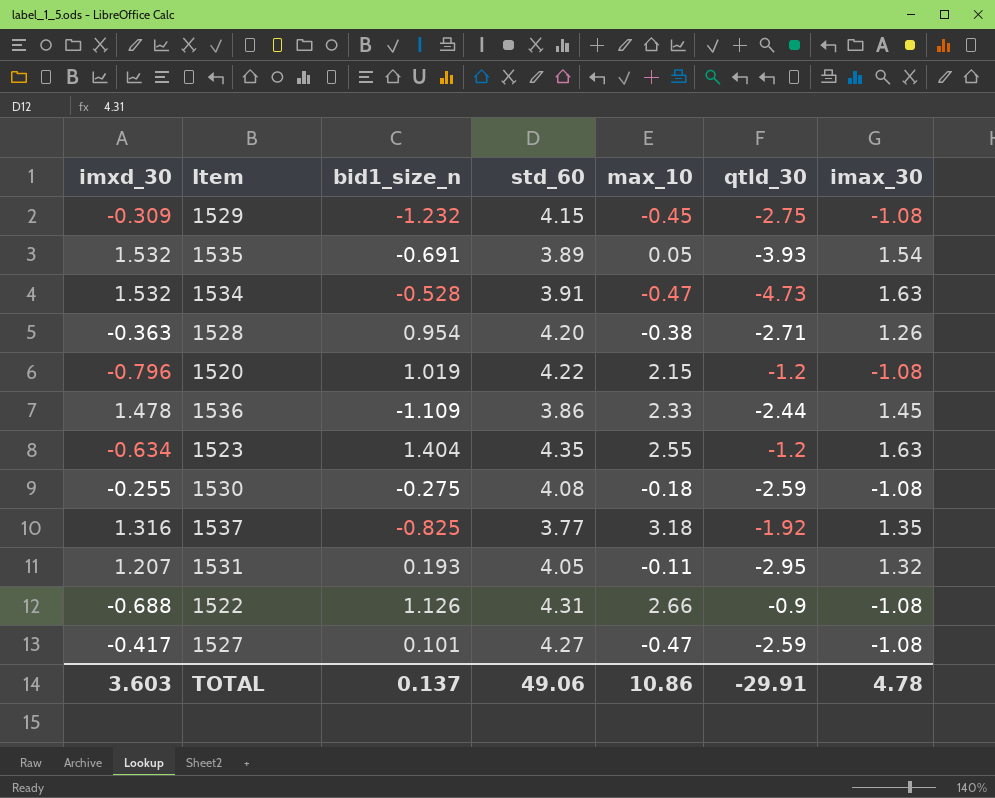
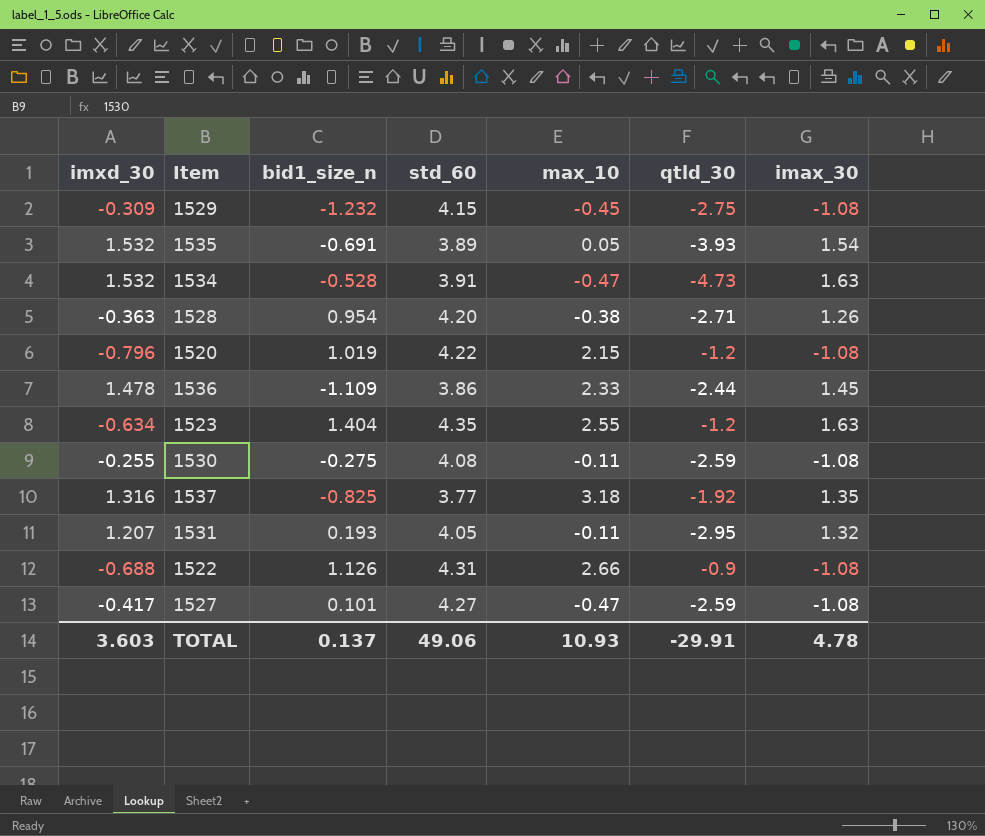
1530 | max_10: -0.18 -> -0.11
TOTAL | max_10: 10.86 -> 10.93

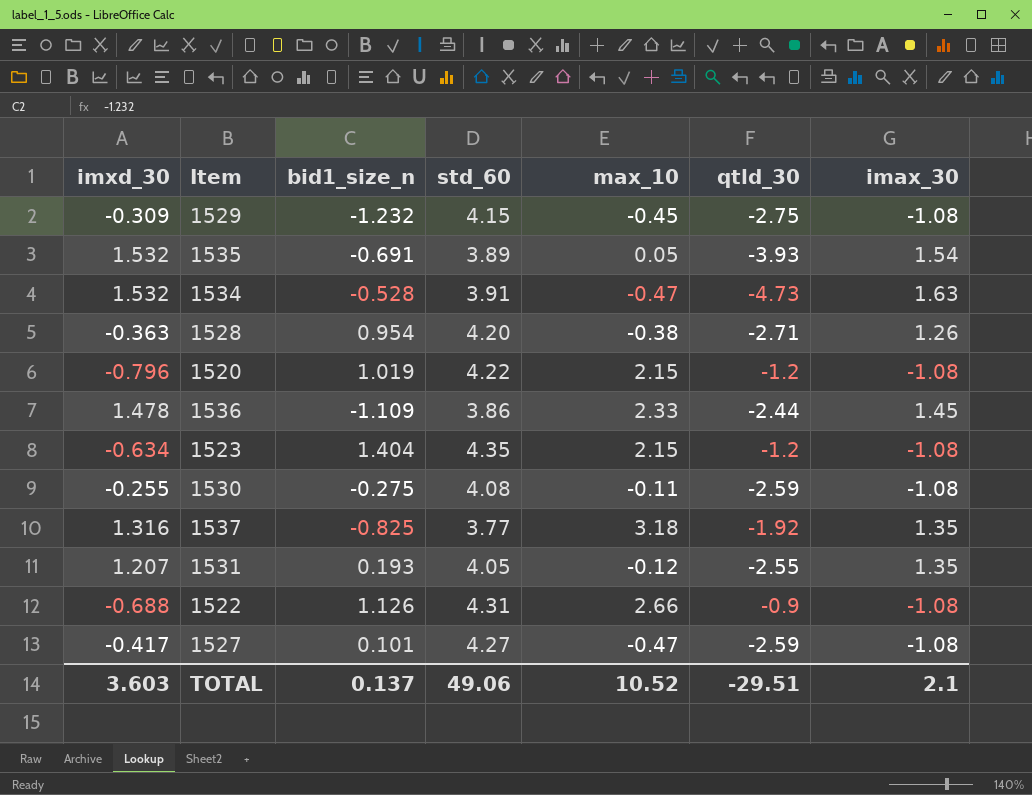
1523 | max_10: 2.55 -> 2.15
1523 | imax_30: 1.63 -> -1.08
1531 | max_10: -0.11 -> -0.12
1531 | qtld_30: -2.95 -> -2.55
1531 | imax_30: 1.32 -> 1.35
TOTAL | max_10: 10.93 -> 10.52
TOTAL | qtld_30: -29.91 -> -29.51
TOTAL | imax_30: 4.78 -> 2.1

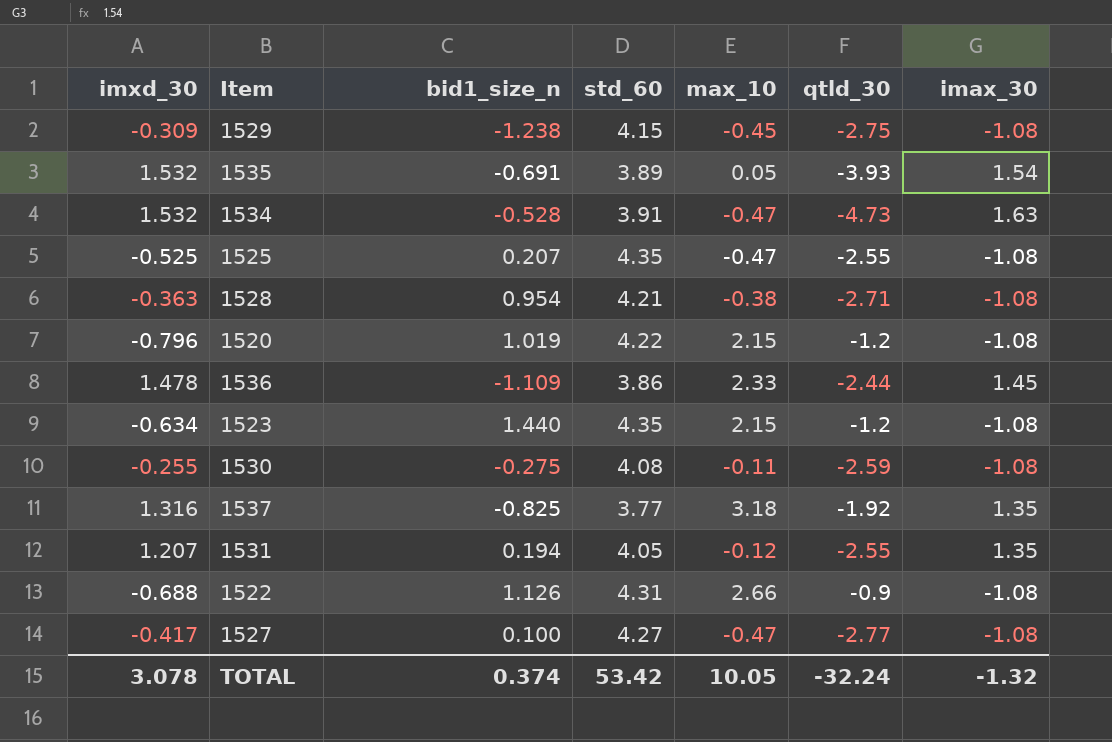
1529 | bid1_size_n: -1.232 -> -1.238
row 1525: none -> -0.525 | 0.207 | 4.35 | -0.47 | -2.55 | -1.08
1528 | std_60: 4.20 -> 4.21
1528 | imax_30: 1.26 -> -1.08
1523 | bid1_size_n: 1.404 -> 1.440
1531 | bid1_size_n: 0.193 -> 0.194
1527 | bid1_size_n: 0.101 -> 0.100
1527 | qtld_30: -2.59 -> -2.77
TOTAL | imxd_30: 3.603 -> 3.078
TOTAL | bid1_size_n: 0.137 -> 0.374
TOTAL | std_60: 49.06 -> 53.42
TOTAL | max_10: 10.52 -> 10.05
TOTAL | qtld_30: -29.51 -> -32.24
TOTAL | imax_30: 2.1 -> -1.32

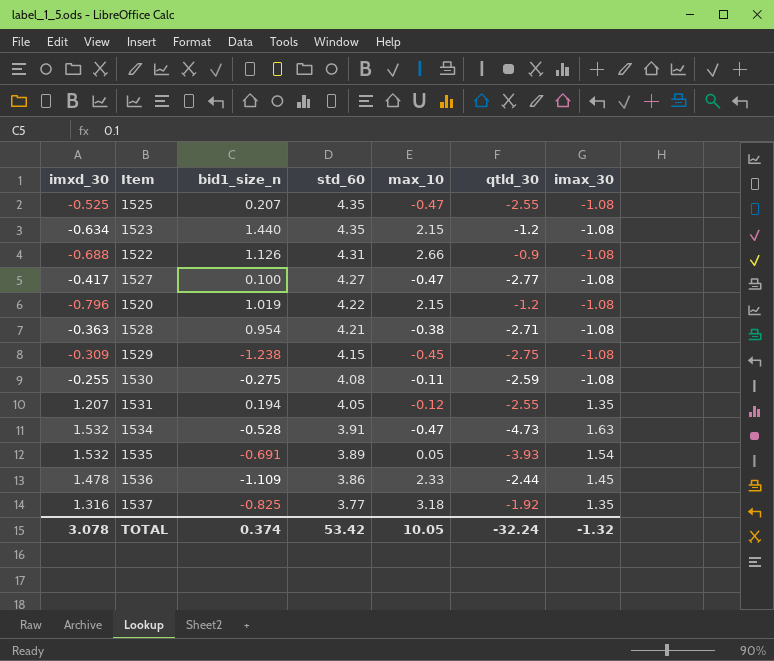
row order: none -> std_60 descending

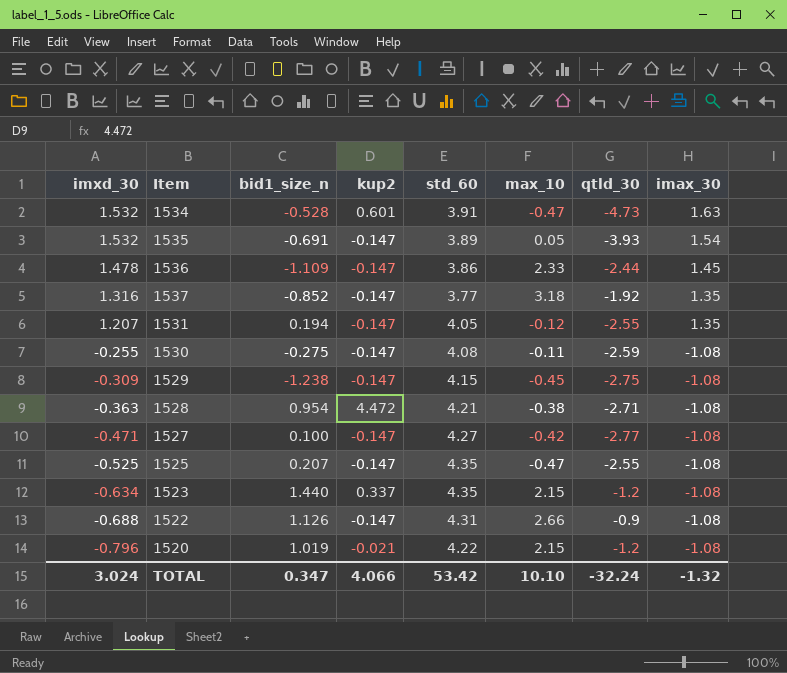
row order: std_60 descending -> imxd_30 descending
column kup2 | position: none -> 4
1537 | bid1_size_n: -0.825 -> -0.852
1527 | imxd_30: -0.417 -> -0.471
1527 | max_10: -0.47 -> -0.42
TOTAL | imxd_30: 3.078 -> 3.024
TOTAL | bid1_size_n: 0.374 -> 0.347
TOTAL | max_10: 10.05 -> 10.10

